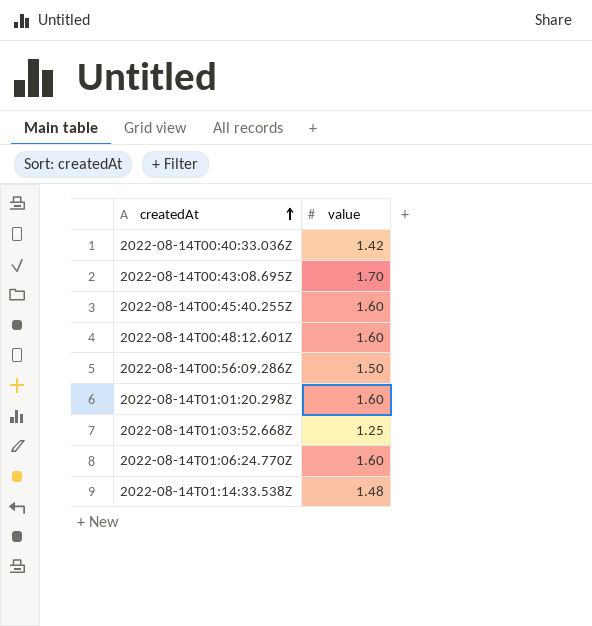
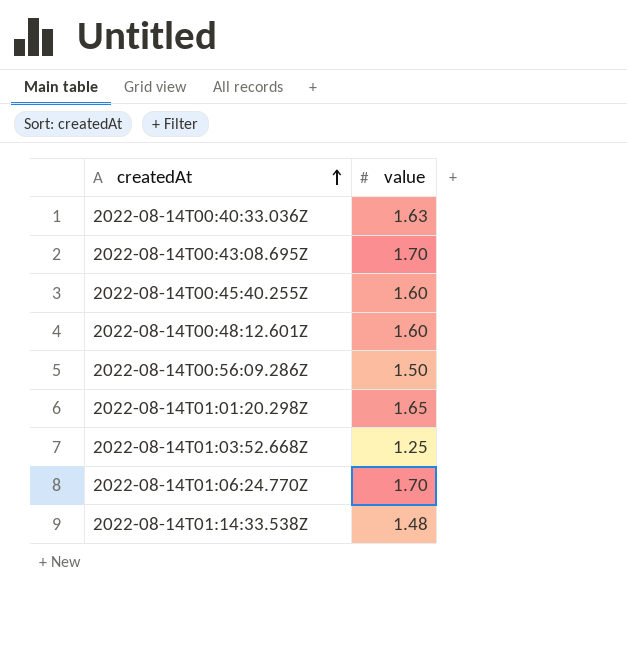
2022-08-14T00:40:33.036Z | value: 1.42 -> 1.63
2022-08-14T01:01:20.298Z | value: 1.60 -> 1.65
2022-08-14T01:06:24.770Z | value: 1.60 -> 1.70

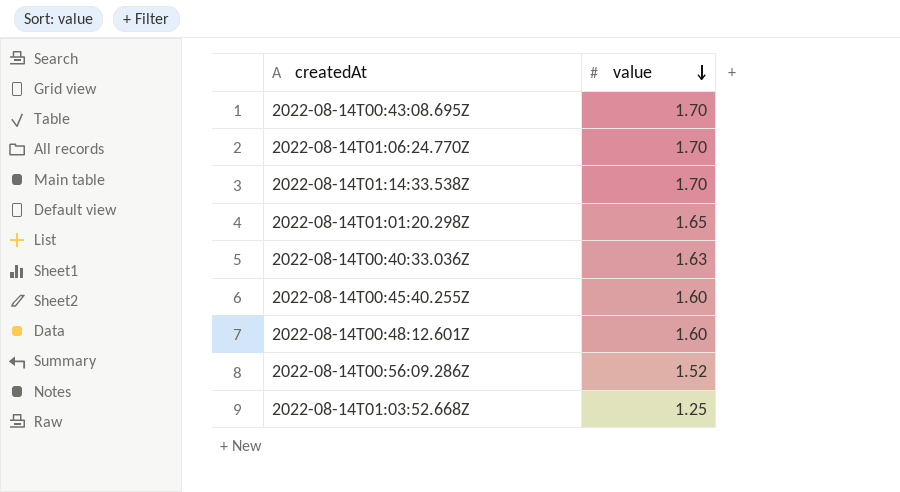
row order: createdAt ascending -> value descending
2022-08-14T01:14:33.538Z | value: 1.48 -> 1.70
2022-08-14T00:56:09.286Z | value: 1.50 -> 1.52

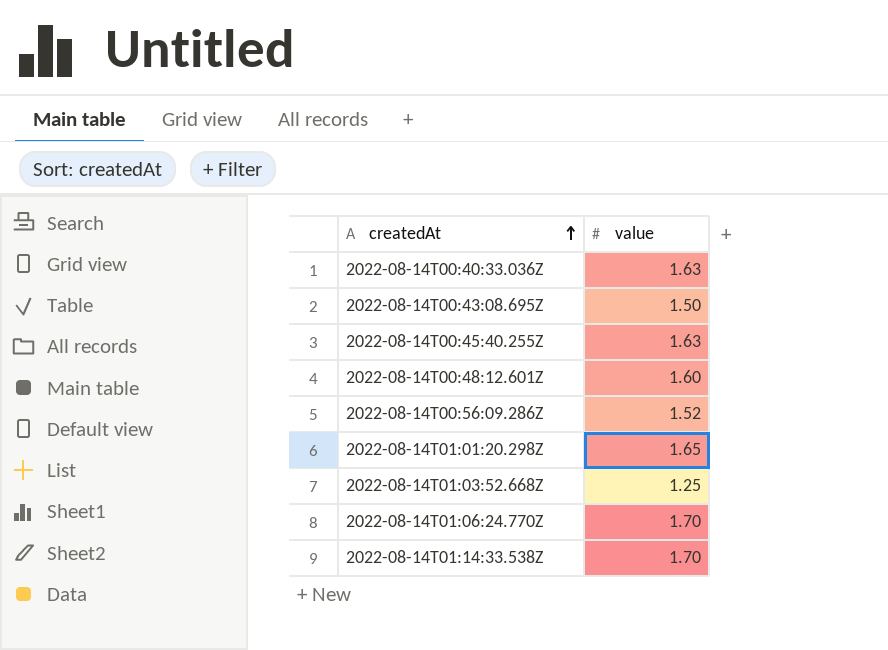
row order: value descending -> createdAt ascending
2022-08-14T00:43:08.695Z | value: 1.70 -> 1.50
2022-08-14T00:45:40.255Z | value: 1.60 -> 1.63

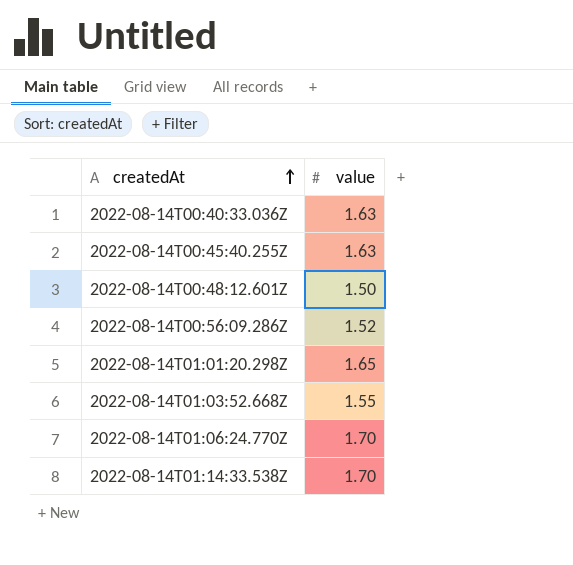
row 2022-08-14T00:43:08.695Z: 1.50 -> none
2022-08-14T00:48:12.601Z | value: 1.60 -> 1.50
2022-08-14T01:03:52.668Z | value: 1.25 -> 1.55

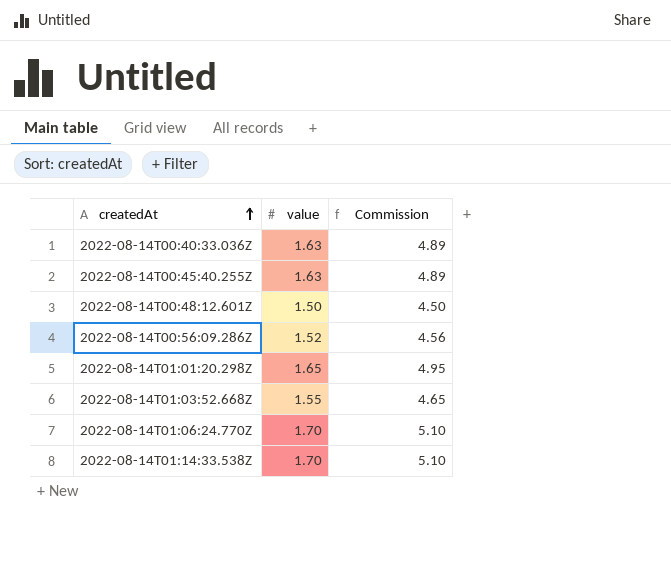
column Commission | formula: none -> [value] * 3

